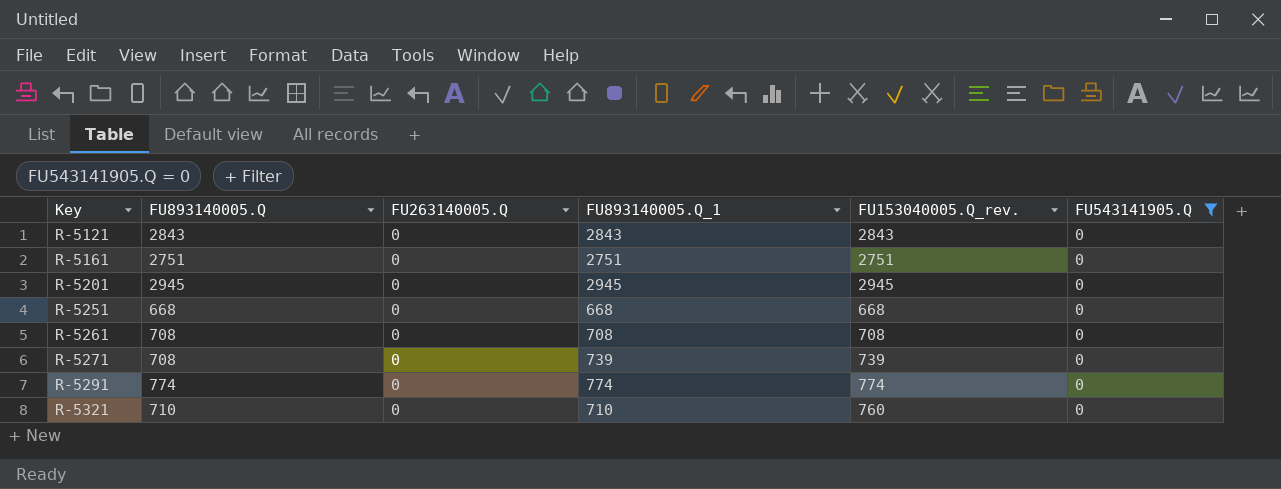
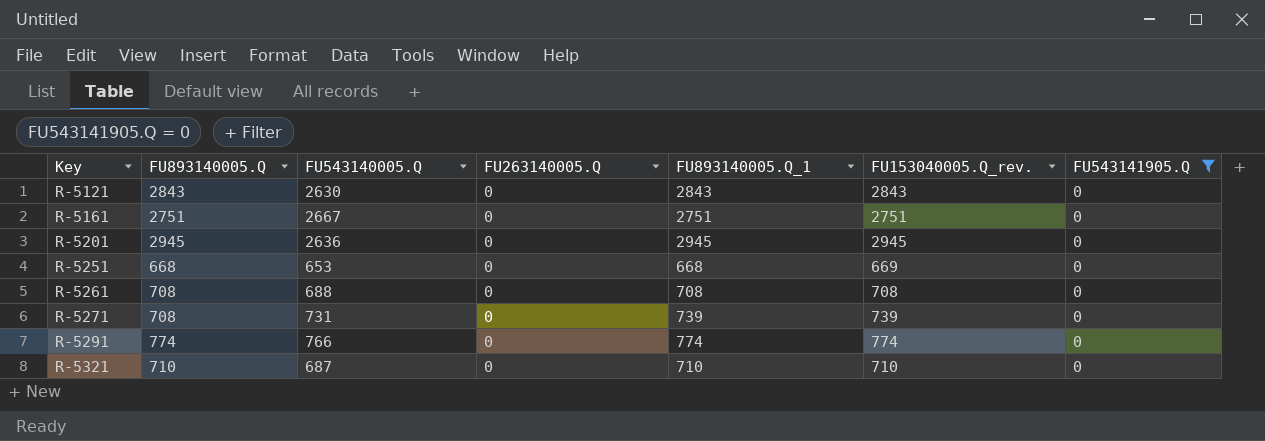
column FU543140005.Q | position: none -> 3
R-5251 | FU153040005.Q_rev.: 668 -> 669
R-5321 | FU153040005.Q_rev.: 760 -> 710

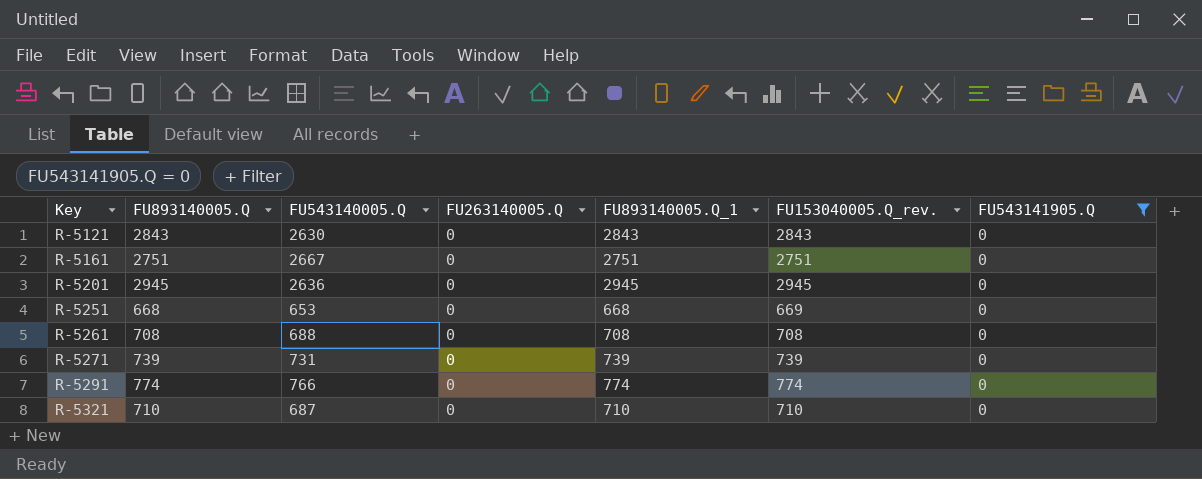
R-5271 | FU893140005.Q: 708 -> 739

